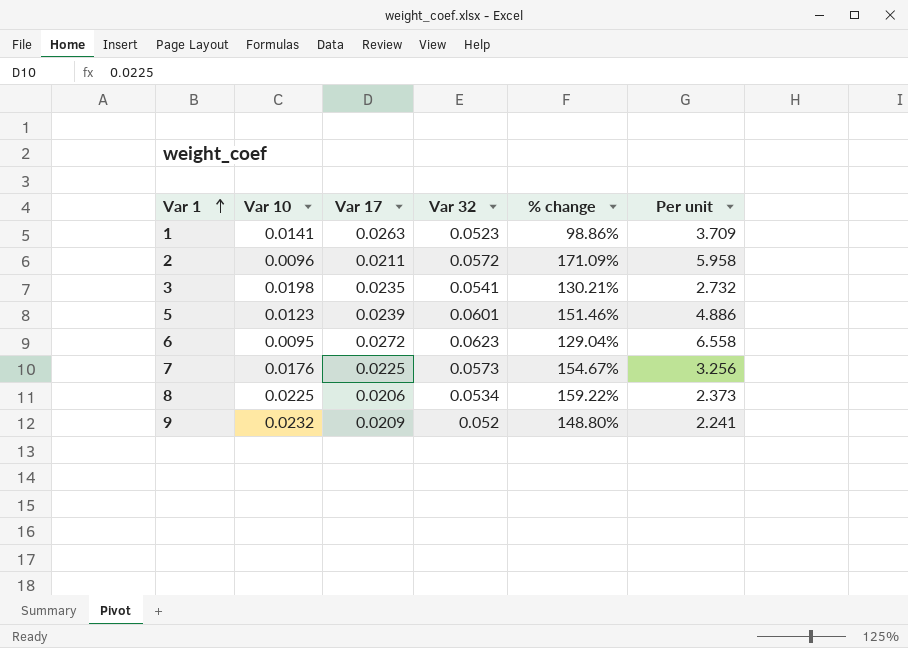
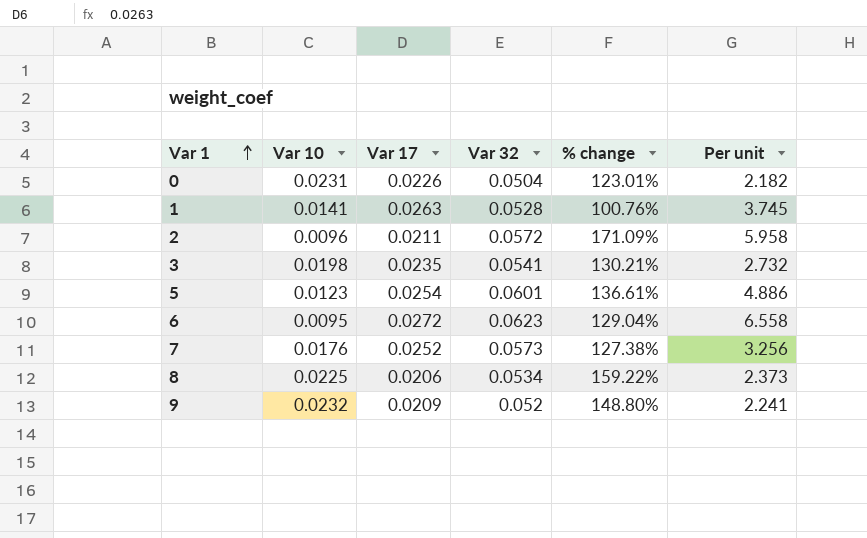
row 0: none -> 0.0231 | 0.0226 | 0.0504 | 123.01% | 2.182
1 | Var 32: 0.0523 -> 0.0528
1 | % change: 98.86% -> 100.76%
1 | Per unit: 3.709 -> 3.745
5 | Var 17: 0.0239 -> 0.0254
5 | % change: 151.46% -> 136.61%
7 | Var 17: 0.0225 -> 0.0252
7 | % change: 154.67% -> 127.38%

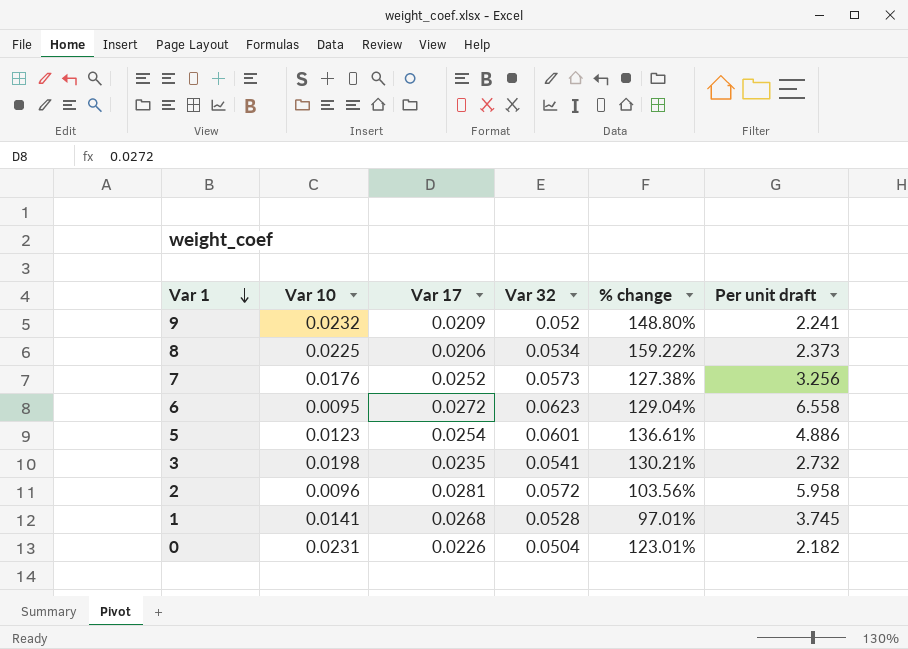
row order: Var 1 ascending -> Var 1 descending
column name: Per unit -> Per unit draft
2 | Var 17: 0.0211 -> 0.0281
2 | % change: 171.09% -> 103.56%
1 | Var 17: 0.0263 -> 0.0268
1 | % change: 100.76% -> 97.01%

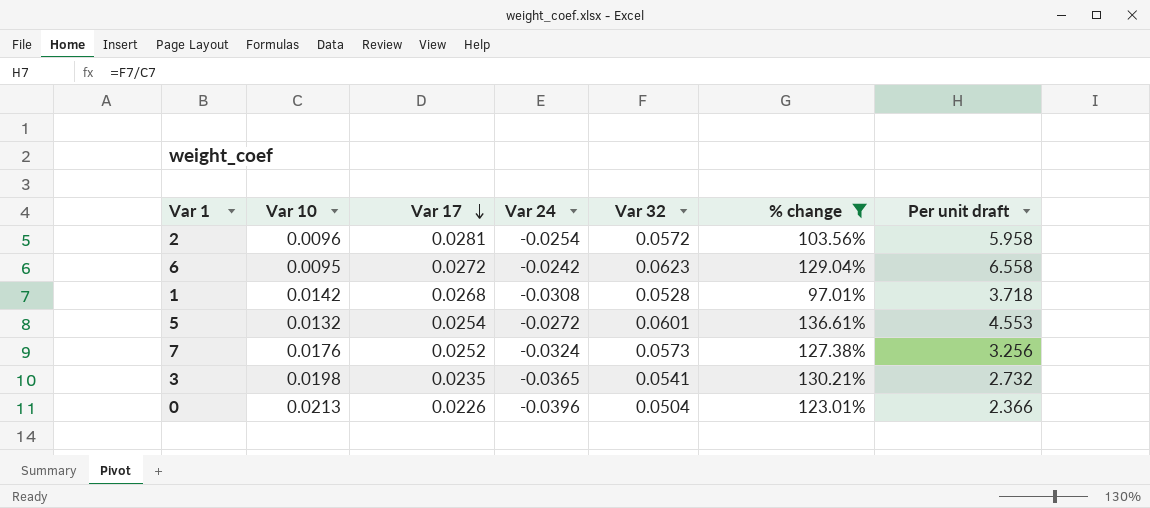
filter: none -> % change <= 136.61%
row order: Var 1 descending -> Var 17 descending
column Var 24 | position: none -> 4
1 | Var 10: 0.0141 -> 0.0142
1 | Per unit draft: 3.745 -> 3.718
5 | Var 10: 0.0123 -> 0.0132
5 | Per unit draft: 4.886 -> 4.553
0 | Var 10: 0.0231 -> 0.0213
0 | Per unit draft: 2.182 -> 2.366

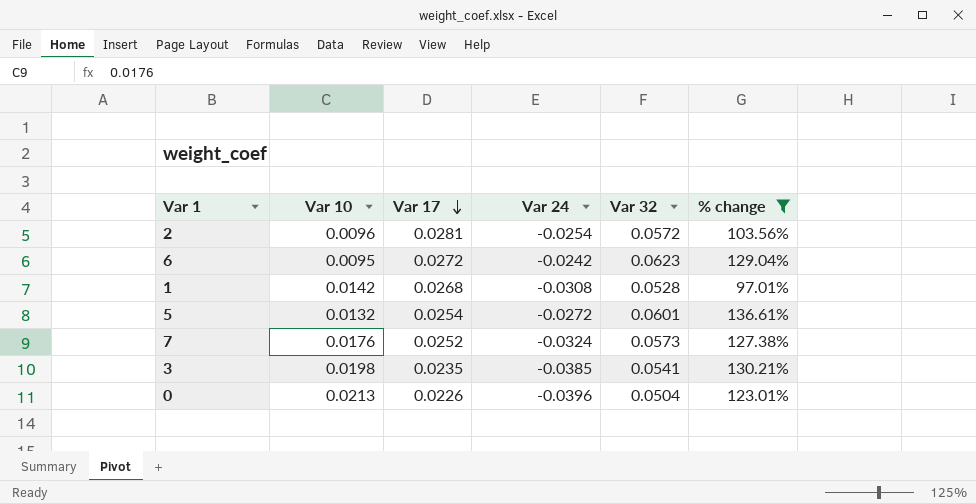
column Per unit draft | formula: [Var 32] / [Var 10] -> none
3 | Var 24: -0.0365 -> -0.0385

